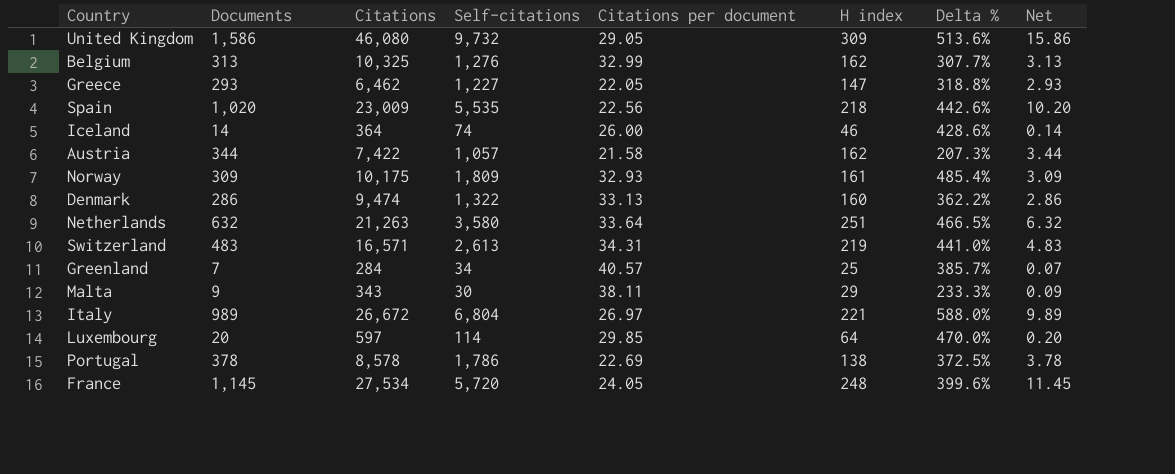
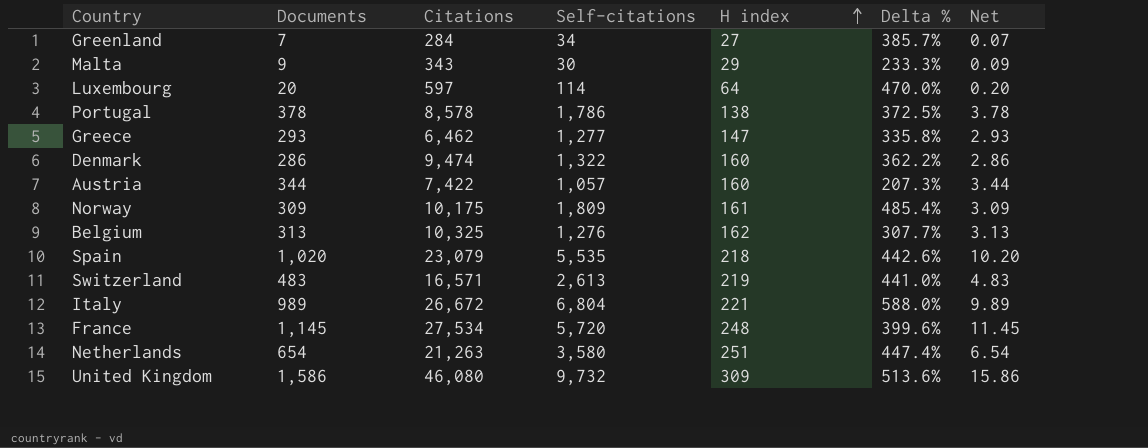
row order: none -> H index ascending
column Citations per document | formula: [Citations] / [Documents] -> none
row Iceland: 14 | 364 | 74 | 26.00 | 46 | 428.6% | 0.14 -> none
Greenland | H index: 25 -> 27
Greece | Self-citations: 1,227 -> 1,277
Greece | Delta %: 318.8% -> 335.8%
Austria | H index: 162 -> 160
Spain | Citations: 23,009 -> 23,079
Netherlands | Documents: 632 -> 654
Netherlands | Delta %: 466.5% -> 447.4%
Netherlands | Net: 6.32 -> 6.54

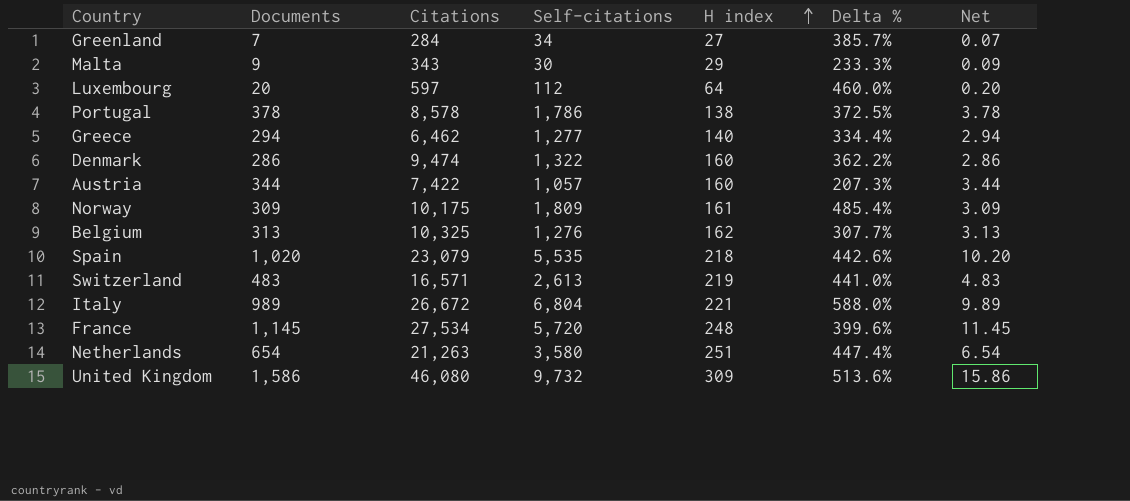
Luxembourg | Self-citations: 114 -> 112
Luxembourg | Delta %: 470.0% -> 460.0%
Greece | Documents: 293 -> 294
Greece | H index: 147 -> 140
Greece | Delta %: 335.8% -> 334.4%
Greece | Net: 2.93 -> 2.94

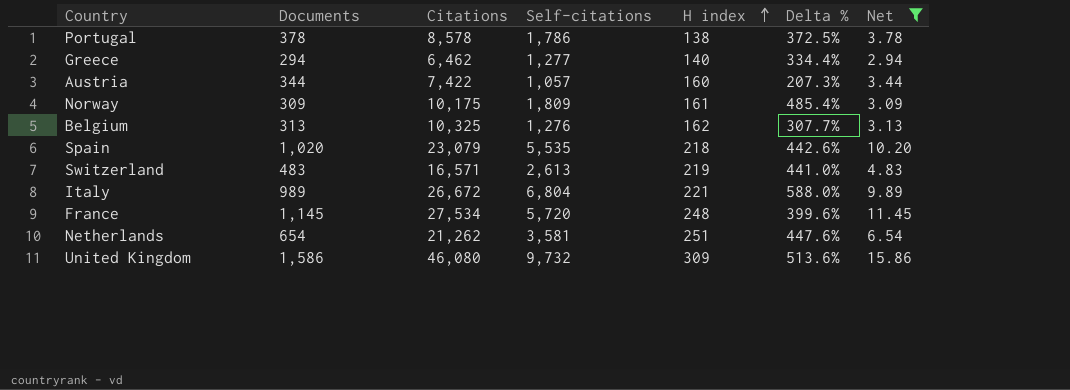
filter: none -> Net >= 2.94
Netherlands | Citations: 21,263 -> 21,262
Netherlands | Self-citations: 3,580 -> 3,581
Netherlands | Delta %: 447.4% -> 447.6%

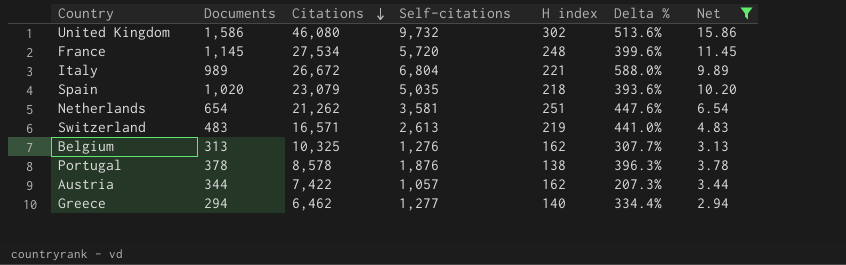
row order: H index ascending -> Citations descending
row Norway: 309 | 10,175 | 1,809 | 161 | 485.4% | 3.09 -> none
United Kingdom | H index: 309 -> 302
Spain | Self-citations: 5,535 -> 5,035
Spain | Delta %: 442.6% -> 393.6%
Portugal | Self-citations: 1,786 -> 1,876
Portugal | Delta %: 372.5% -> 396.3%
Austria | H index: 160 -> 162

